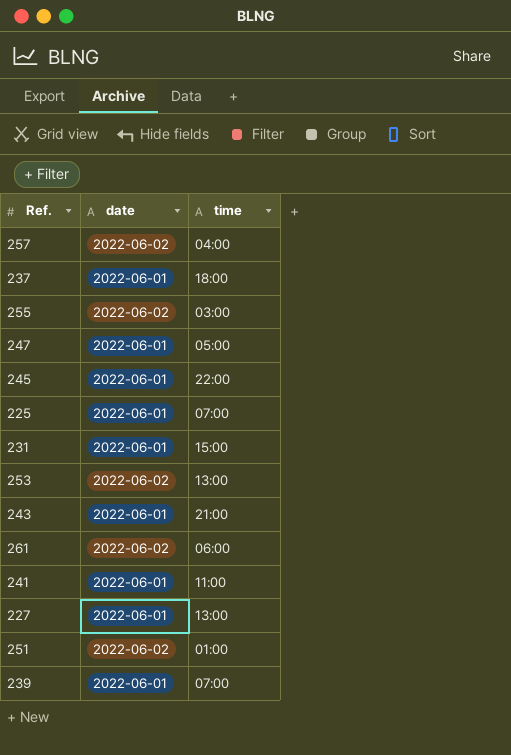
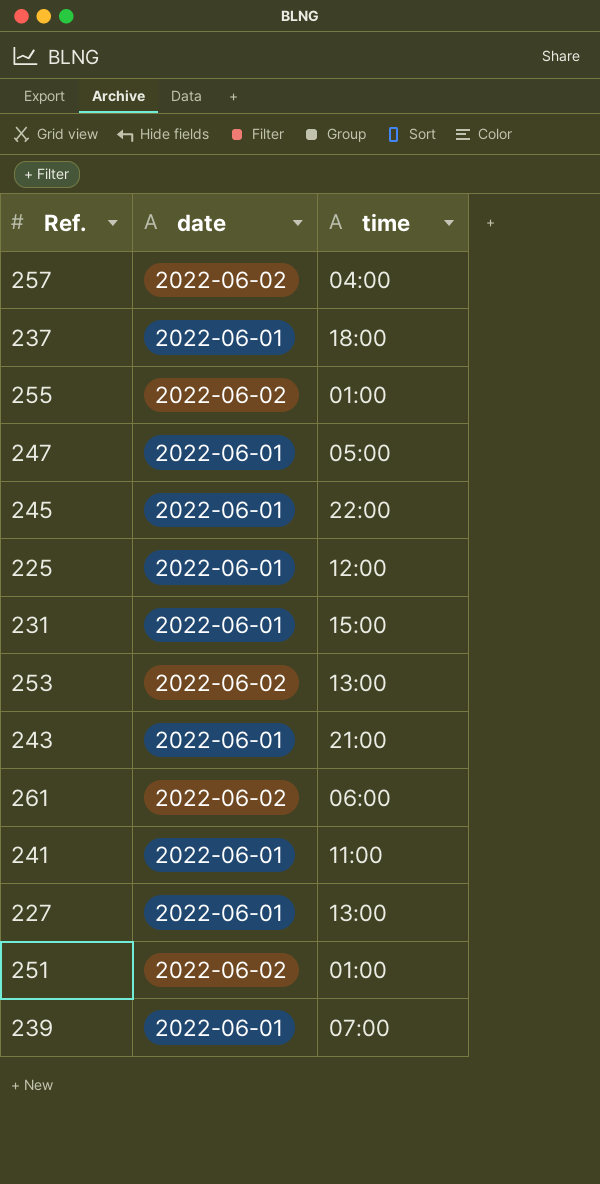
255 | time: 03:00 -> 01:00
225 | time: 07:00 -> 12:00

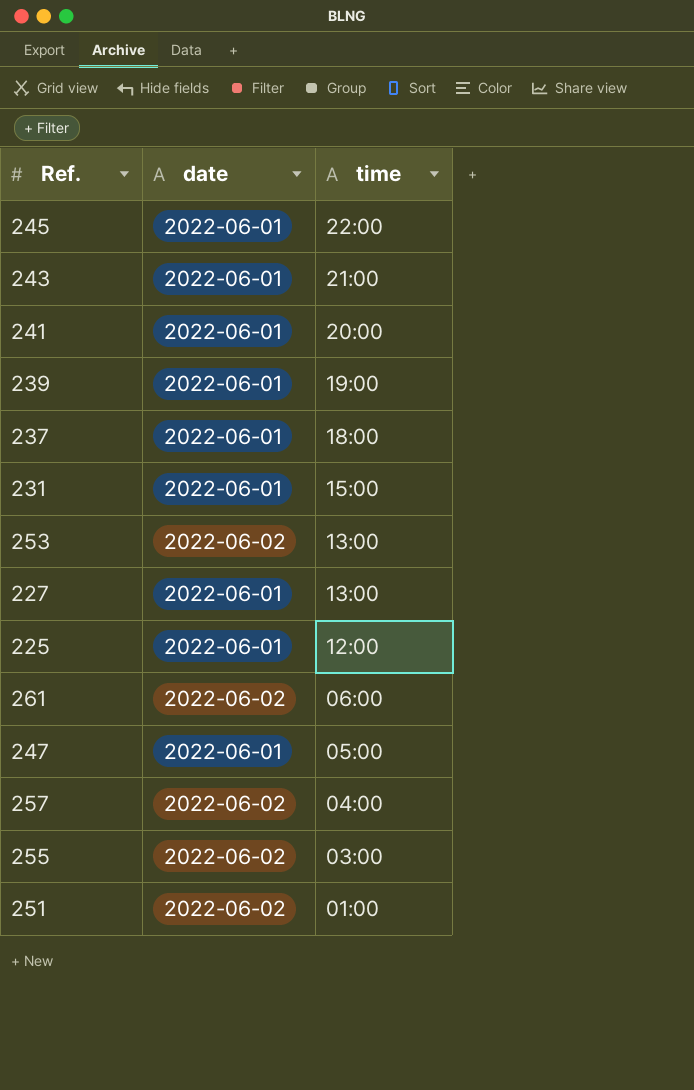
row order: none -> time descending
241 | time: 11:00 -> 20:00
239 | time: 07:00 -> 19:00
255 | time: 01:00 -> 03:00

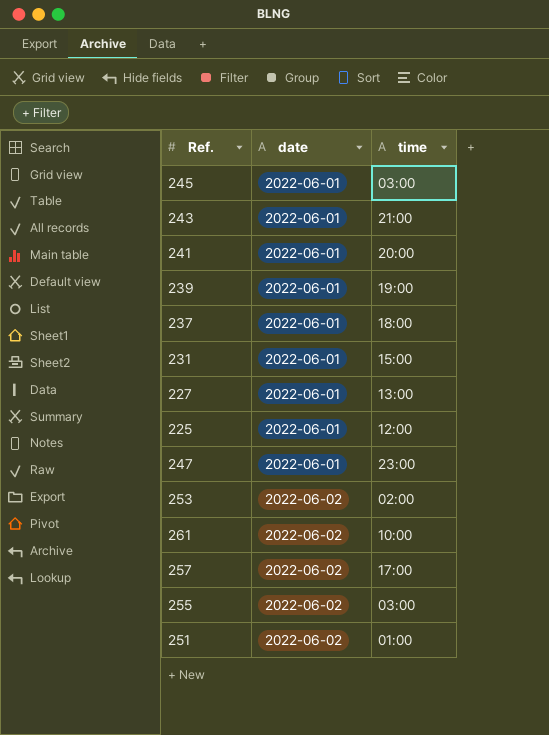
row order: time descending -> date ascending
245 | time: 22:00 -> 03:00
247 | time: 05:00 -> 23:00
253 | time: 13:00 -> 02:00
261 | time: 06:00 -> 10:00
257 | time: 04:00 -> 17:00

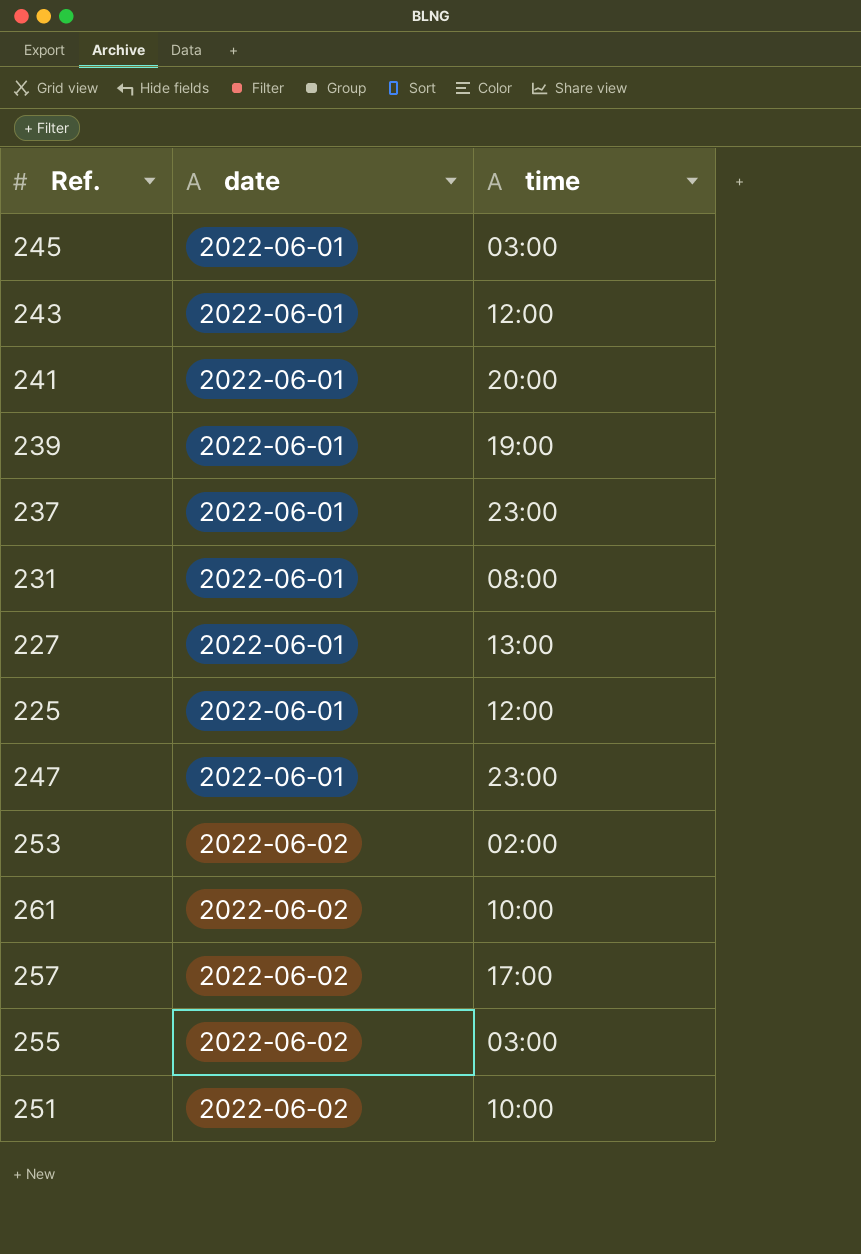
243 | time: 21:00 -> 12:00
237 | time: 18:00 -> 23:00
231 | time: 15:00 -> 08:00
251 | time: 01:00 -> 10:00

